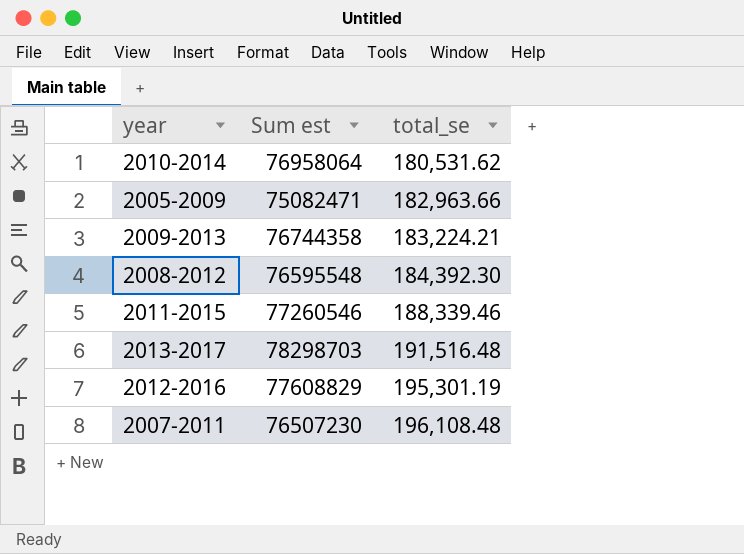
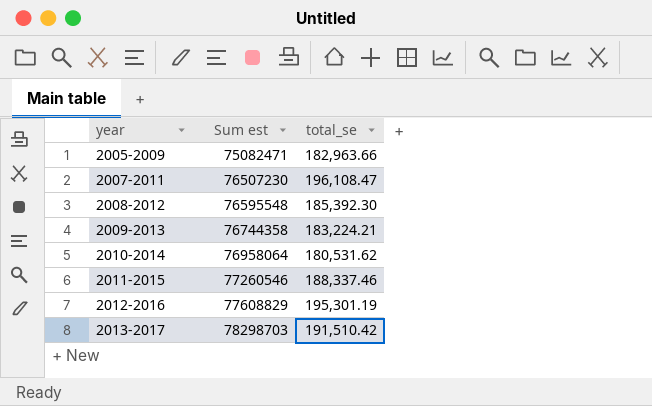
row order: total_se ascending -> year ascending
2007-2011 | total_se: 196,108.48 -> 196,108.47
2008-2012 | total_se: 184,392.30 -> 185,392.30
2011-2015 | total_se: 188,339.46 -> 188,337.46
2013-2017 | total_se: 191,516.48 -> 191,510.42

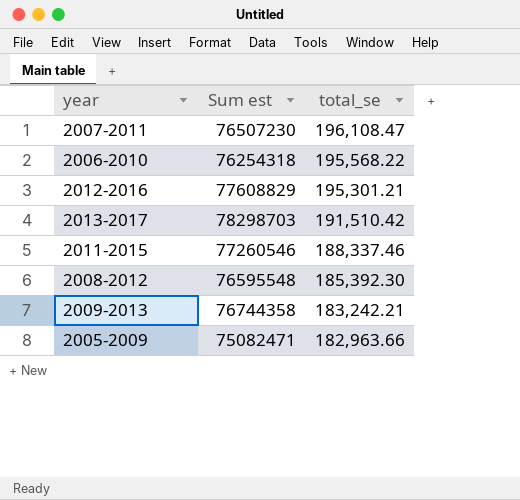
row order: year ascending -> total_se descending
row 2010-2014: 76958064 | 180,531.62 -> none
row 2006-2010: none -> 76254318 | 195,568.22
2012-2016 | total_se: 195,301.19 -> 195,301.21
2009-2013 | total_se: 183,224.21 -> 183,242.21

